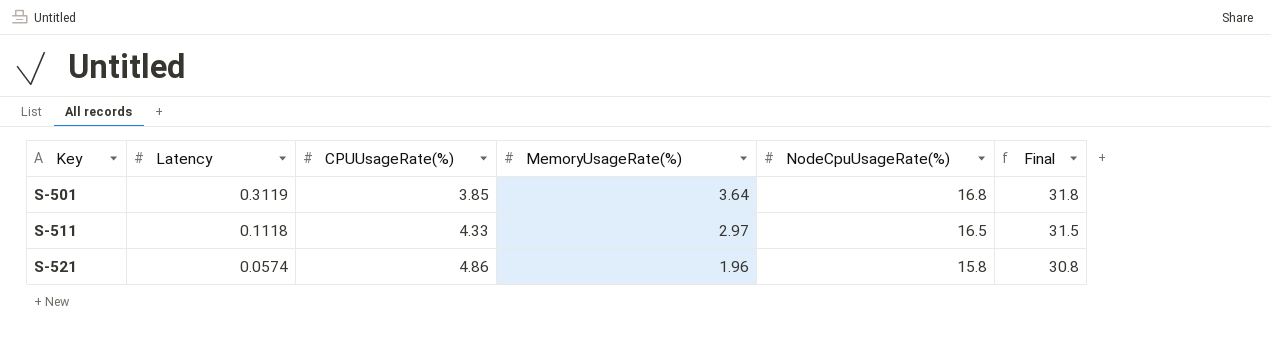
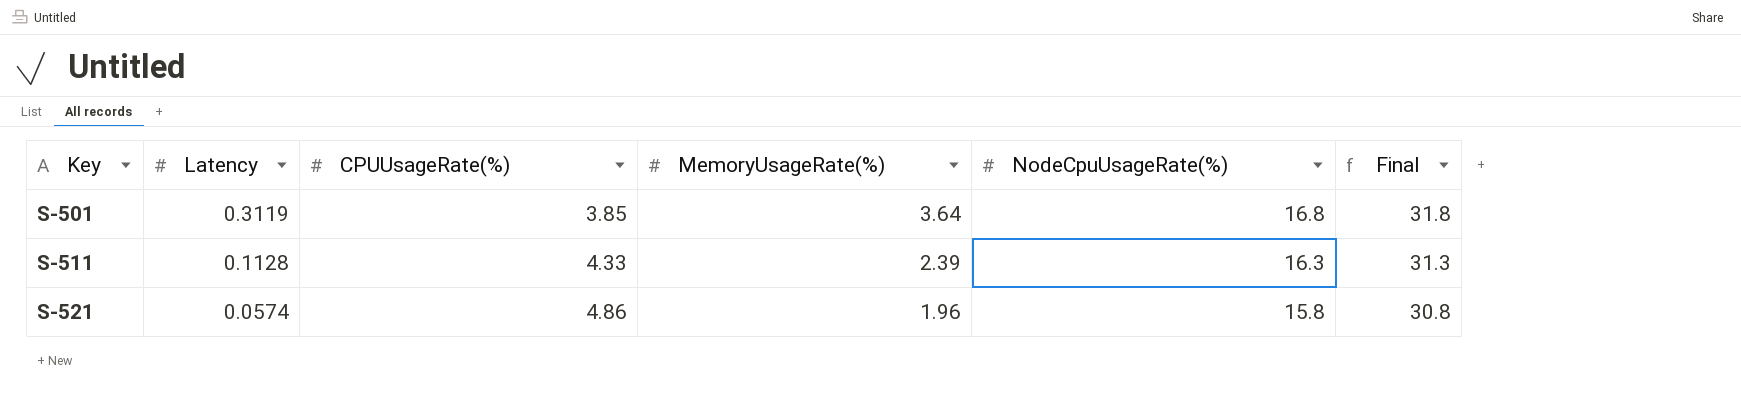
S-511 | Latency: 0.1118 -> 0.1128
S-511 | MemoryUsageRate(%): 2.97 -> 2.39
S-511 | NodeCpuUsageRate(%): 16.5 -> 16.3
S-511 | Final: 31.5 -> 31.3

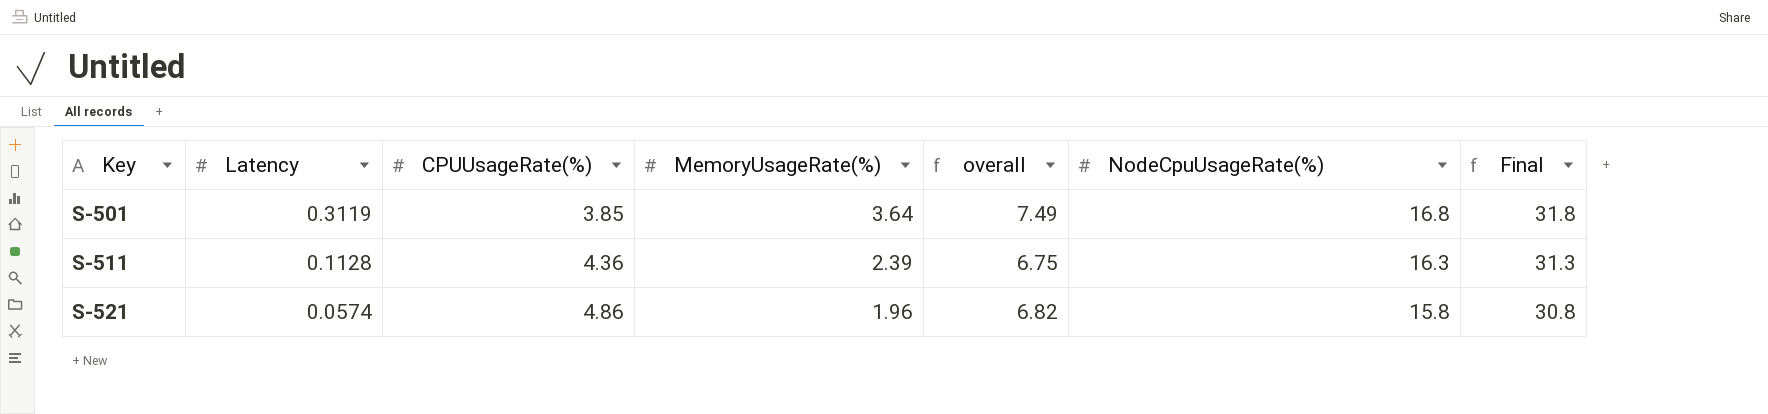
column overall | formula: none -> [CPUUsageRate(%)] + [MemoryUsageRate(%)]
S-511 | CPUUsageRate(%): 4.33 -> 4.36

